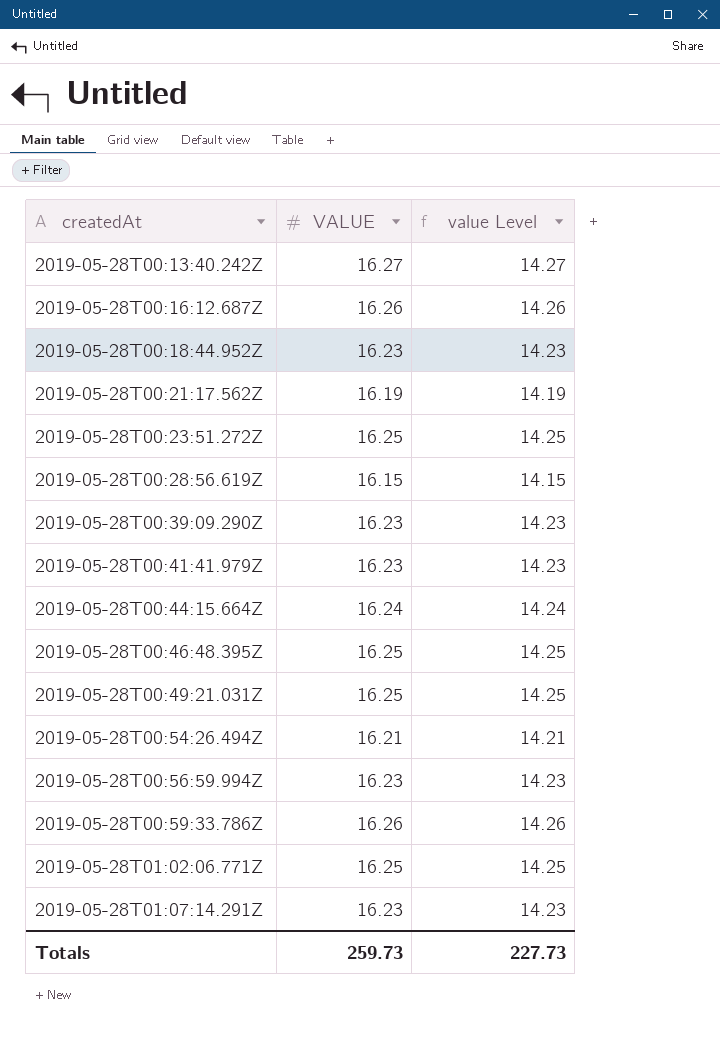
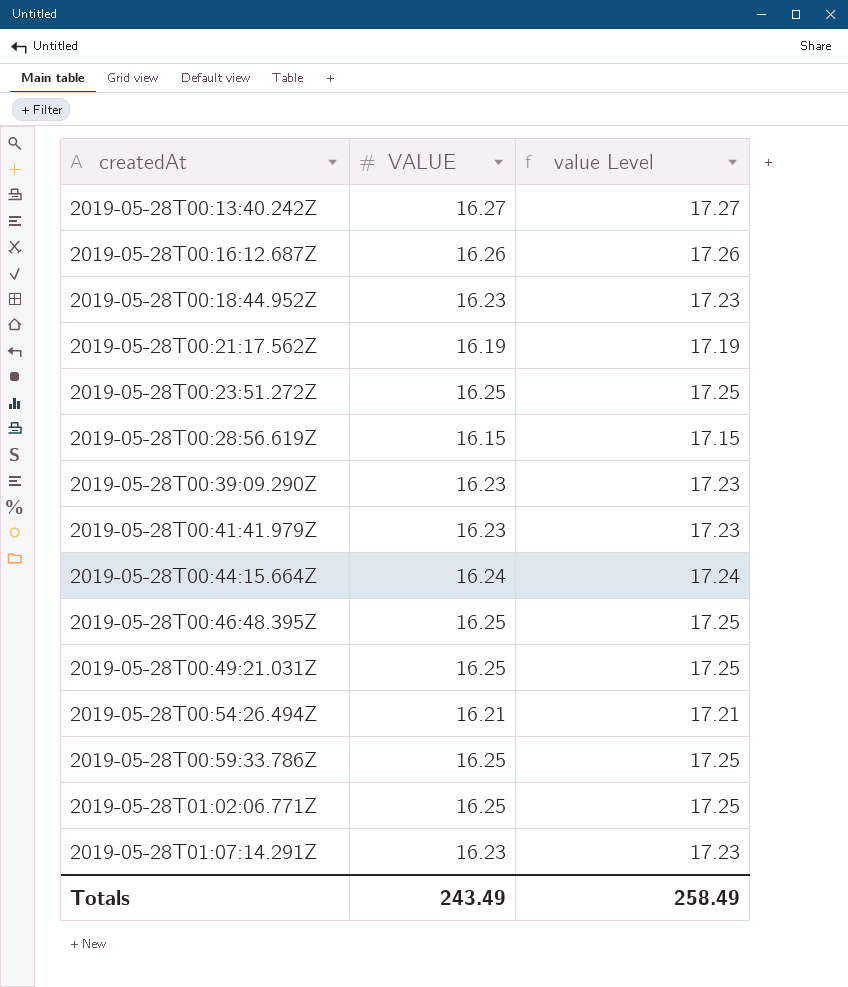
column value Level | formula: [VALUE] - 2 -> [VALUE] + 1
row 2019-05-28T00:56:59.994Z: 16.23 | 14.23 -> none
2019-05-28T00:59:33.786Z | VALUE: 16.26 -> 16.25
Totals | VALUE: 259.73 -> 243.49
Totals | value Level: 227.73 -> 258.49

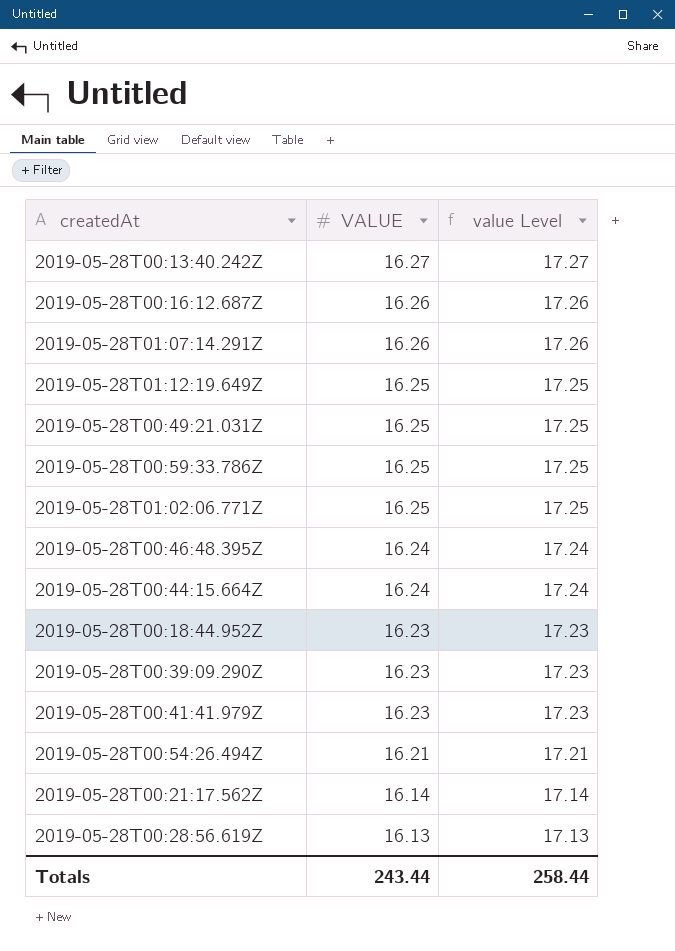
row order: createdAt ascending -> VALUE descending
row 2019-05-28T00:23:51.272Z: 16.25 | 17.25 -> none
2019-05-28T01:07:14.291Z | VALUE: 16.23 -> 16.26
2019-05-28T01:07:14.291Z | value Level: 17.23 -> 17.26
row 2019-05-28T01:12:19.649Z: none -> 16.25 | 17.25
2019-05-28T00:46:48.395Z | VALUE: 16.25 -> 16.24
2019-05-28T00:46:48.395Z | value Level: 17.25 -> 17.24
2019-05-28T00:21:17.562Z | VALUE: 16.19 -> 16.14
2019-05-28T00:21:17.562Z | value Level: 17.19 -> 17.14
2019-05-28T00:28:56.619Z | VALUE: 16.15 -> 16.13
2019-05-28T00:28:56.619Z | value Level: 17.15 -> 17.13
Totals | VALUE: 243.49 -> 243.44
Totals | value Level: 258.49 -> 258.44

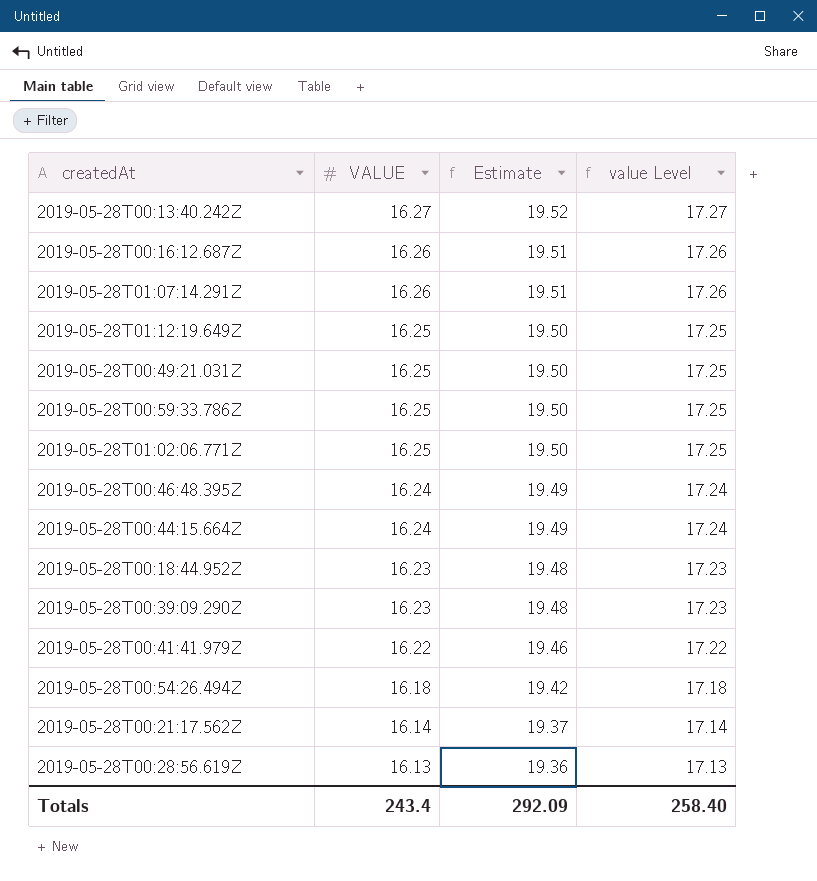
column Estimate | formula: none -> [VALUE] * 1.2
2019-05-28T00:41:41.979Z | VALUE: 16.23 -> 16.22
2019-05-28T00:41:41.979Z | value Level: 17.23 -> 17.22
2019-05-28T00:54:26.494Z | VALUE: 16.21 -> 16.18
2019-05-28T00:54:26.494Z | value Level: 17.21 -> 17.18
Totals | VALUE: 243.44 -> 243.4
Totals | value Level: 258.44 -> 258.40

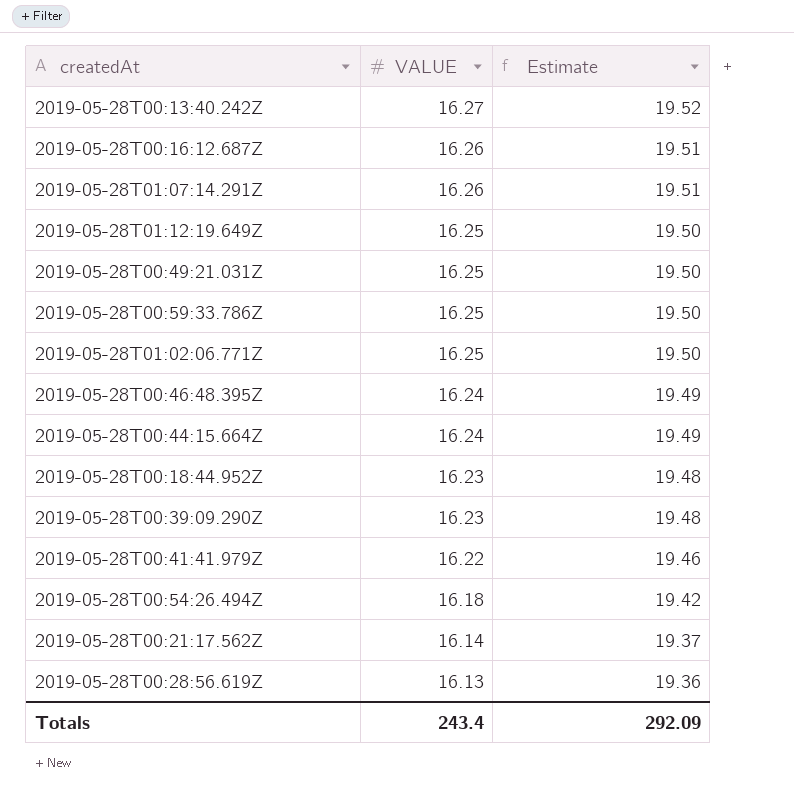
column value Level | formula: [VALUE] + 1 -> none

